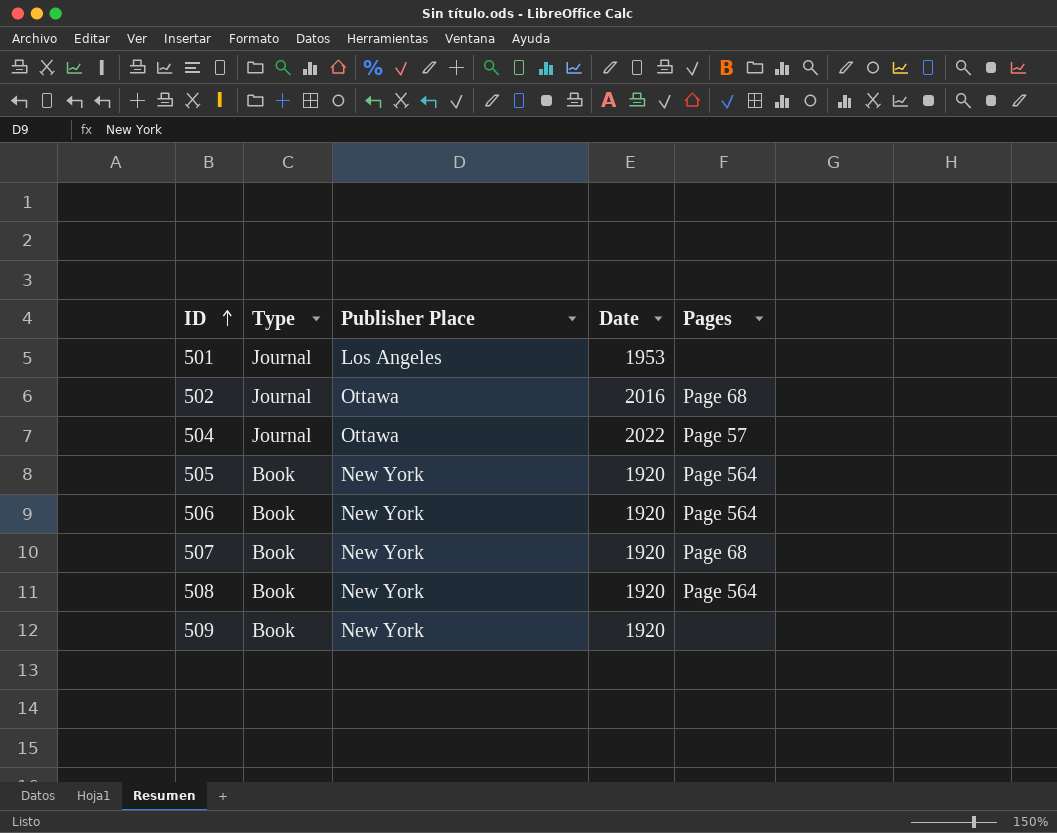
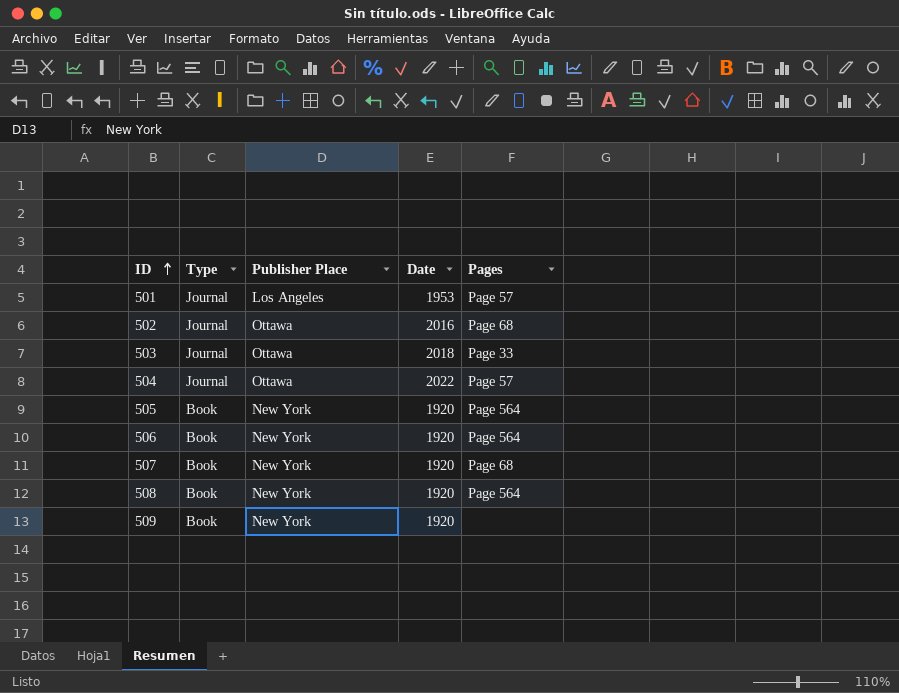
501 | Pages: none -> Page 57
row 503: none -> Journal | Ottawa | 2018 | Page 33

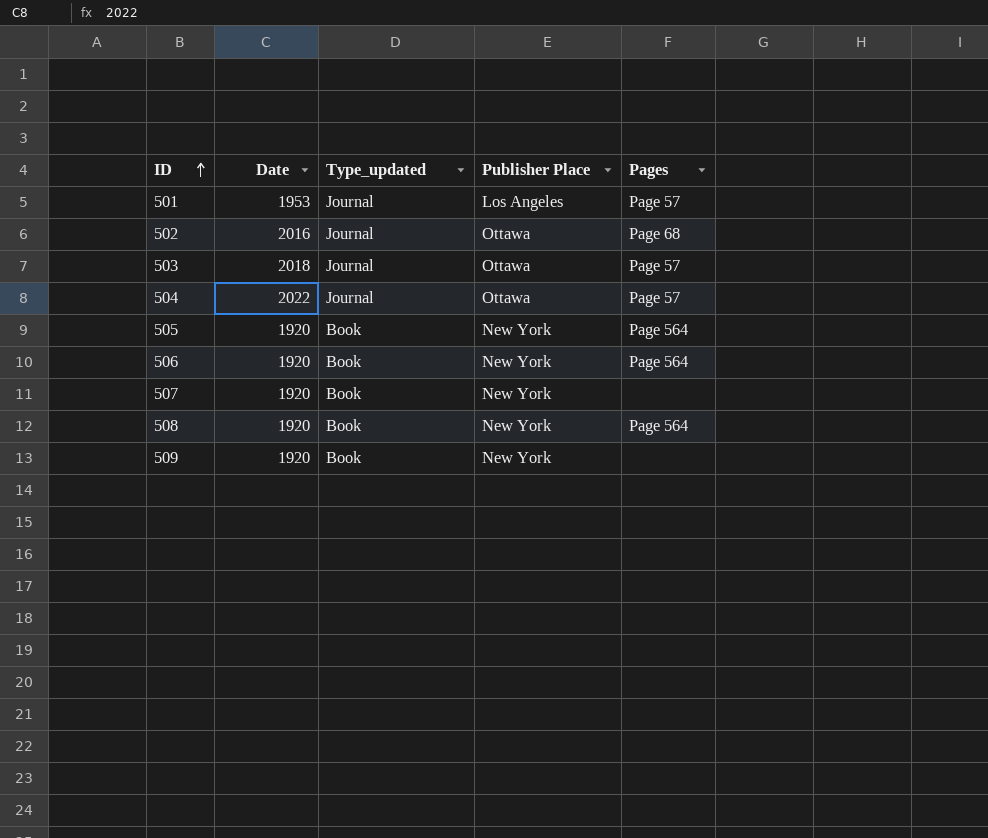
column Date | position: 4 -> 2
column name: Type -> Type_updated
503 | Pages: Page 33 -> Page 57
507 | Pages: Page 68 -> none

